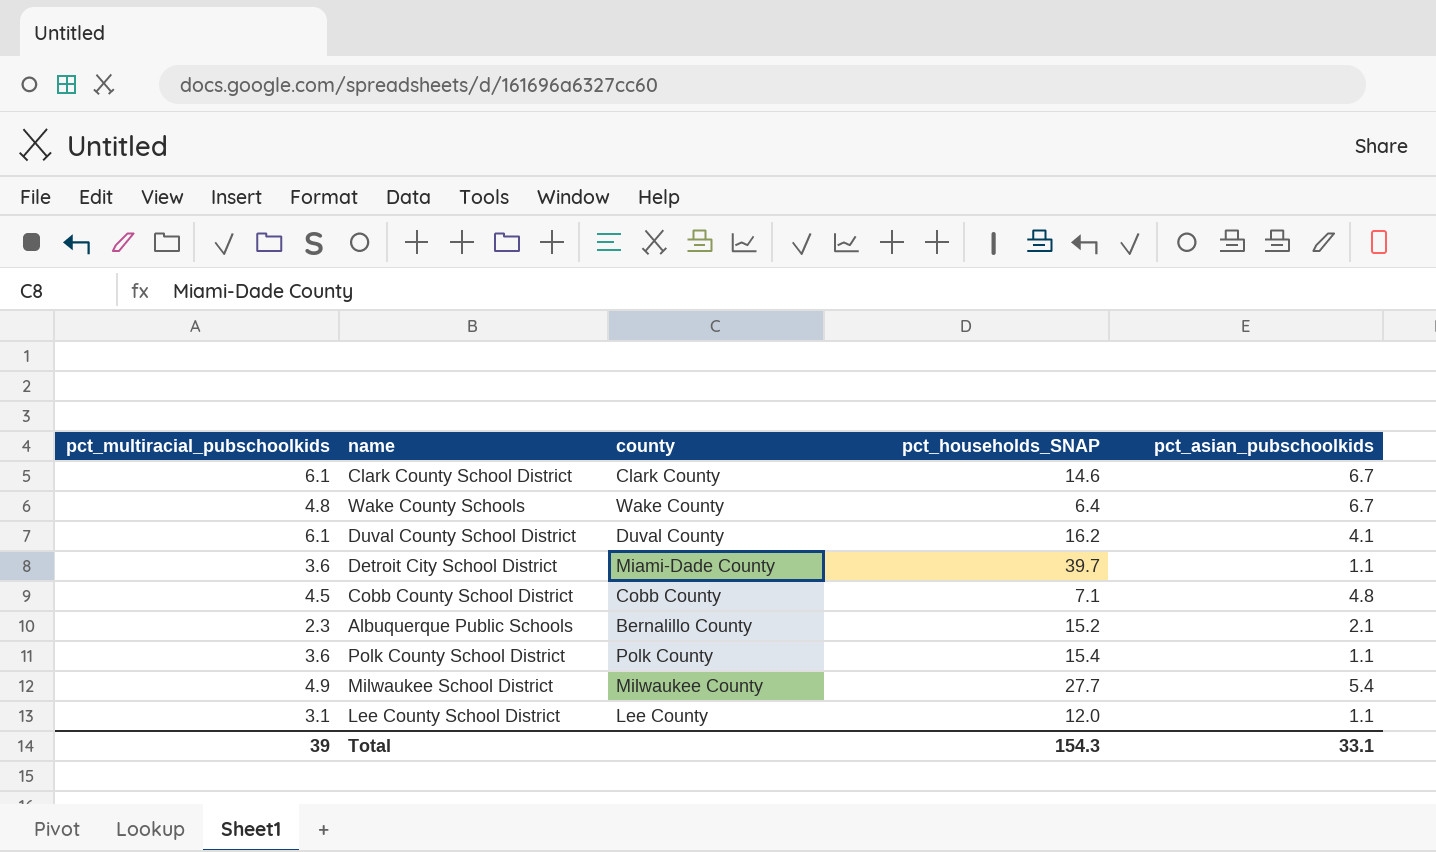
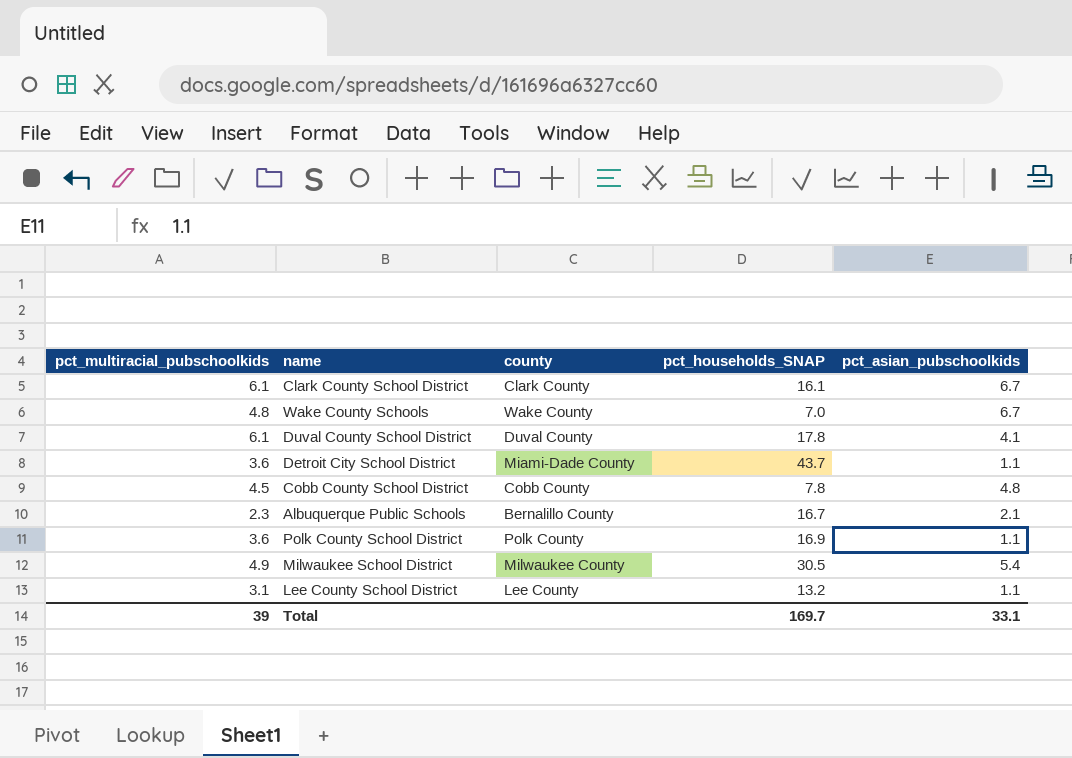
Clark County School District | pct_households_SNAP: 14.6 -> 16.1
Wake County Schools | pct_households_SNAP: 6.4 -> 7.0
Duval County School District | pct_households_SNAP: 16.2 -> 17.8
Detroit City School District | pct_households_SNAP: 39.7 -> 43.7
Cobb County School District | pct_households_SNAP: 7.1 -> 7.8
Albuquerque Public Schools | pct_households_SNAP: 15.2 -> 16.7
Polk County School District | pct_households_SNAP: 15.4 -> 16.9
Milwaukee School District | pct_households_SNAP: 27.7 -> 30.5
Lee County School District | pct_households_SNAP: 12.0 -> 13.2
Total | pct_households_SNAP: 154.3 -> 169.7

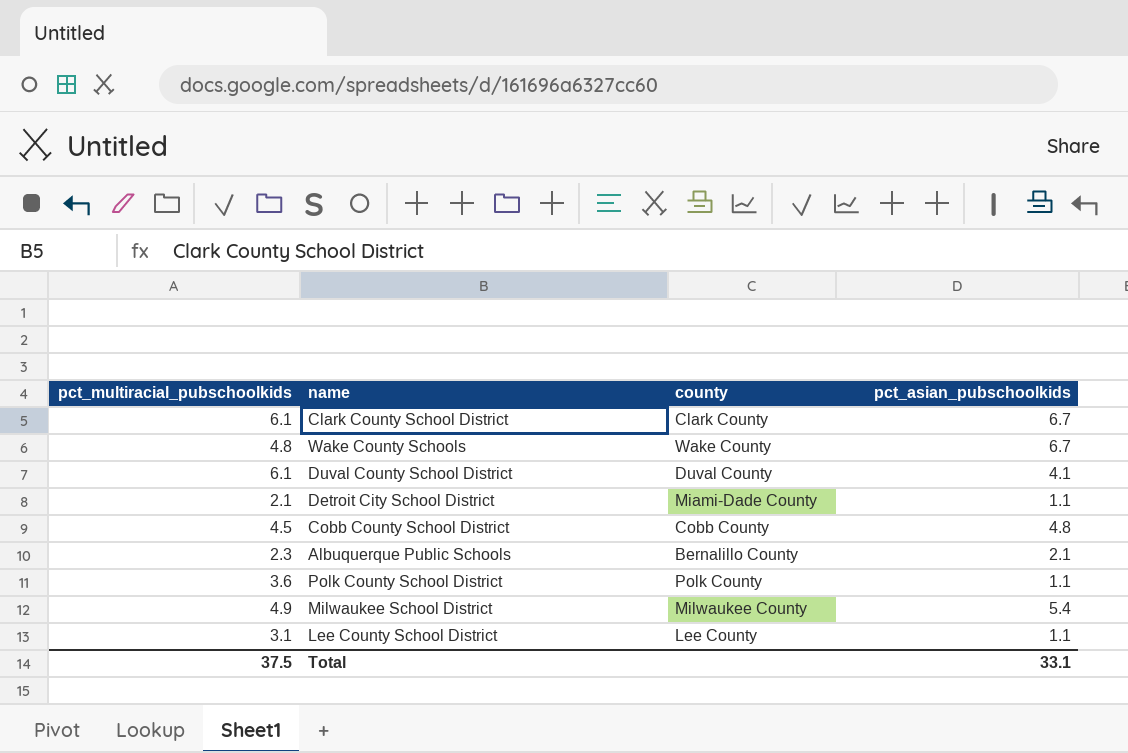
column pct_households_SNAP | position: 4 -> none
Detroit City School District | pct_multiracial_pubschoolkids: 3.6 -> 2.1
Total | pct_multiracial_pubschoolkids: 39 -> 37.5

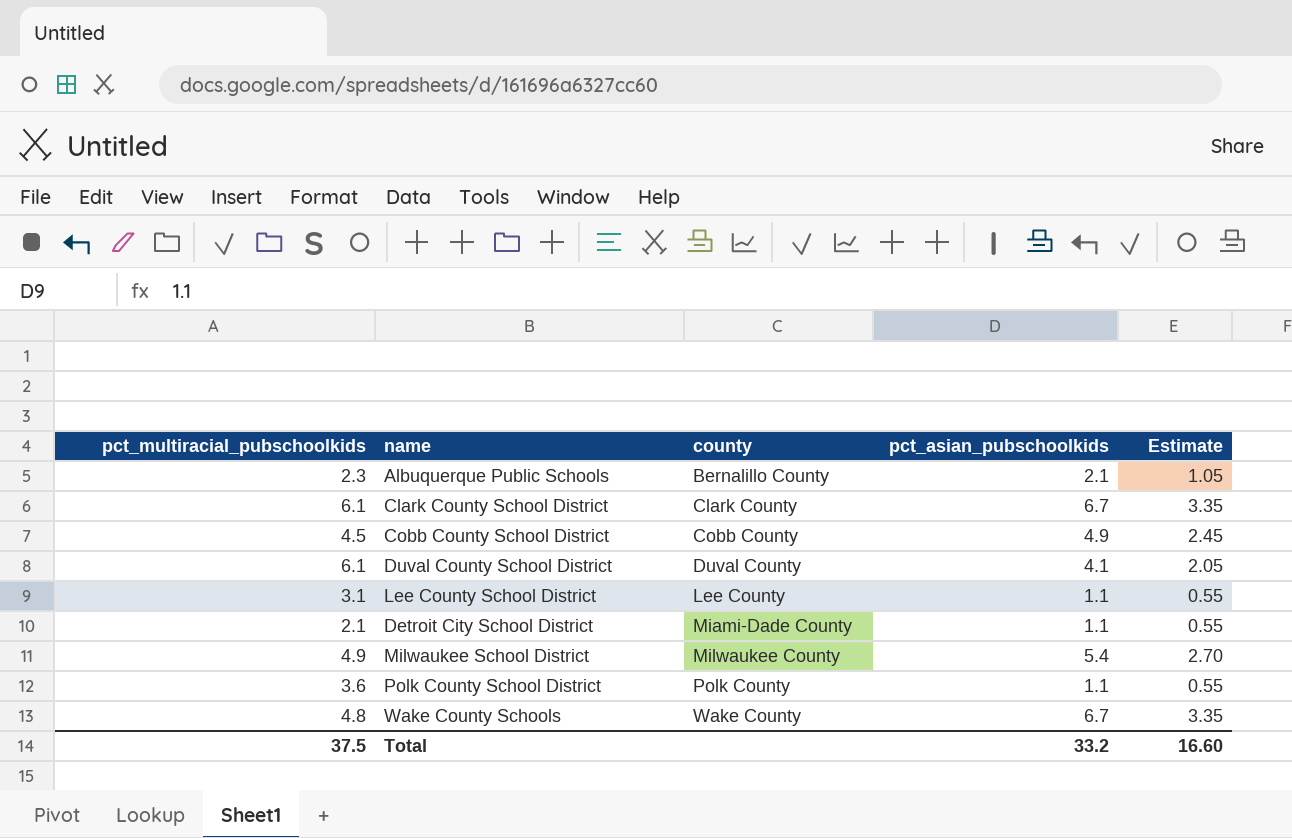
row order: none -> county ascending
column Estimate | formula: none -> [pct_asian_pubschoolkids] * 0.5
Cobb County School District | pct_asian_pubschoolkids: 4.8 -> 4.9
Total | pct_asian_pubschoolkids: 33.1 -> 33.2

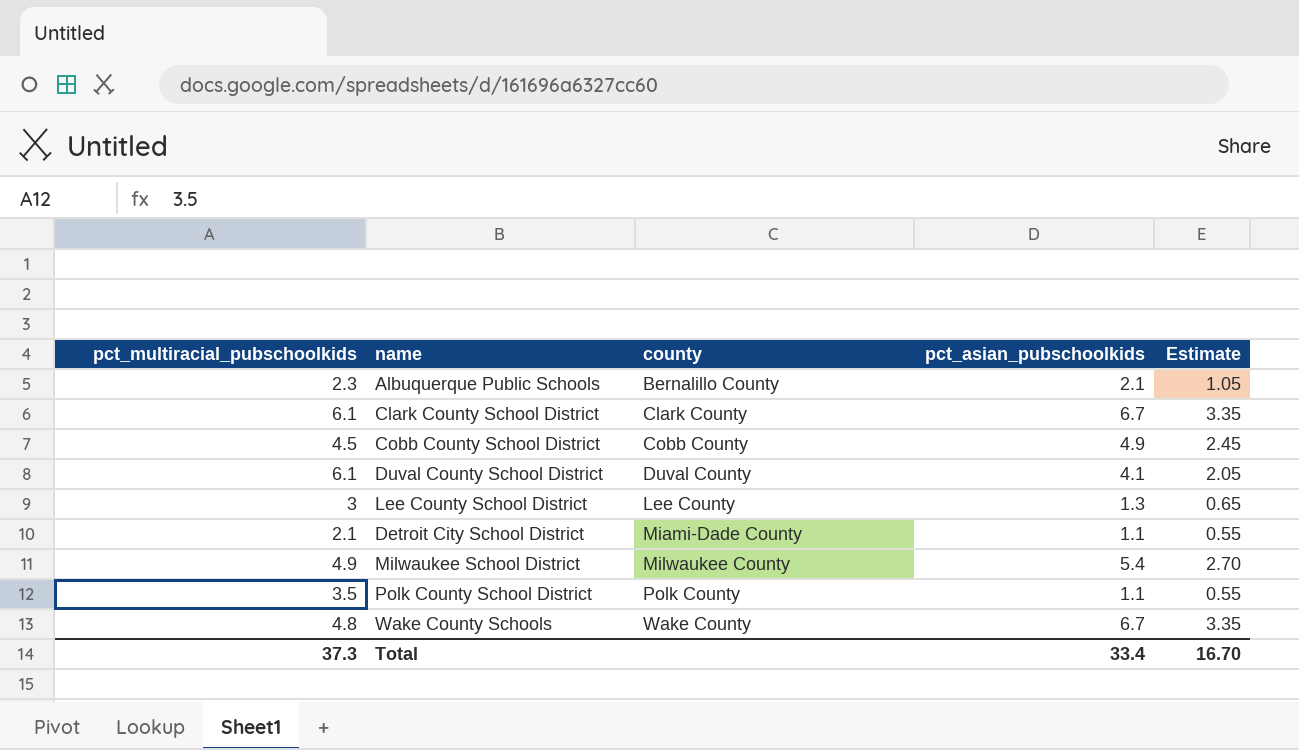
Lee County School District | pct_multiracial_pubschoolkids: 3.1 -> 3
Lee County School District | pct_asian_pubschoolkids: 1.1 -> 1.3
Lee County School District | Estimate: 0.55 -> 0.65
Polk County School District | pct_multiracial_pubschoolkids: 3.6 -> 3.5
Total | pct_multiracial_pubschoolkids: 37.5 -> 37.3
Total | pct_asian_pubschoolkids: 33.2 -> 33.4
Total | Estimate: 16.60 -> 16.70

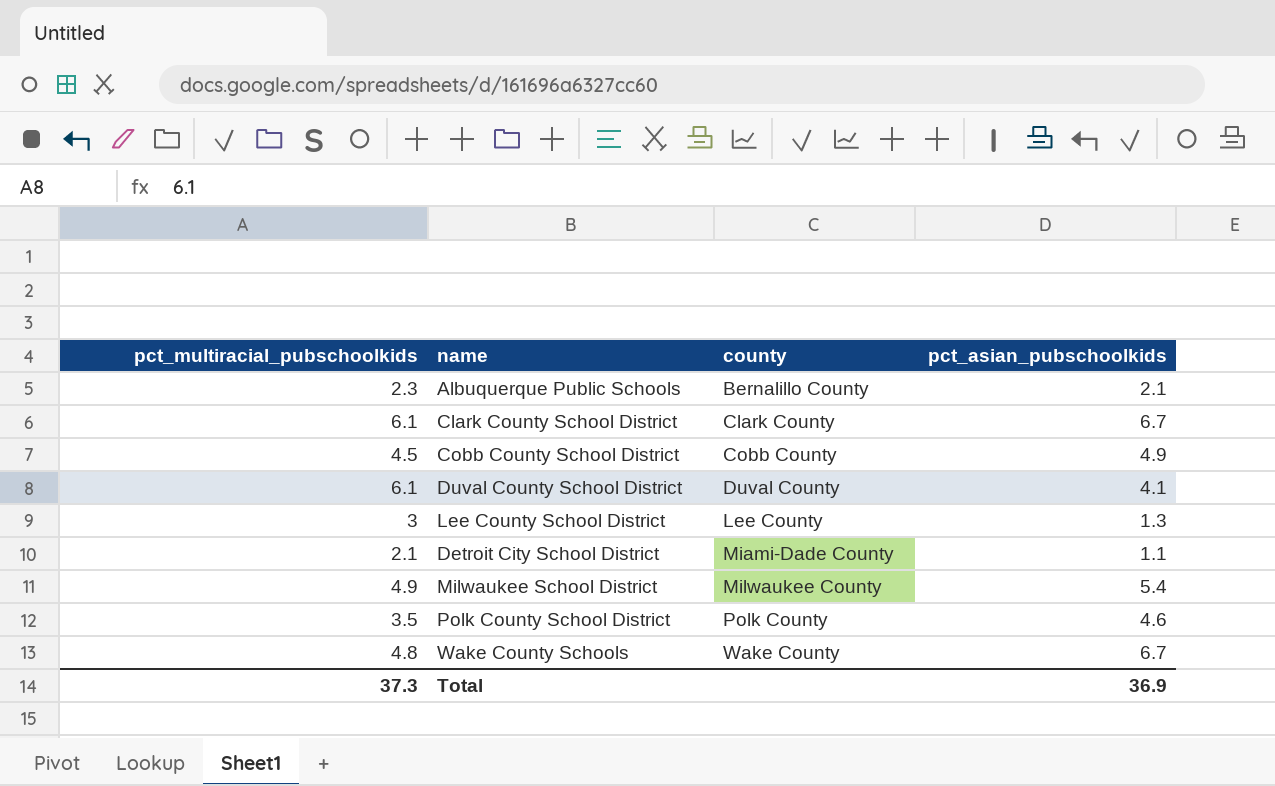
column Estimate | formula: [pct_asian_pubschoolkids] * 0.5 -> none
Polk County School District | pct_asian_pubschoolkids: 1.1 -> 4.6
Total | pct_asian_pubschoolkids: 33.4 -> 36.9

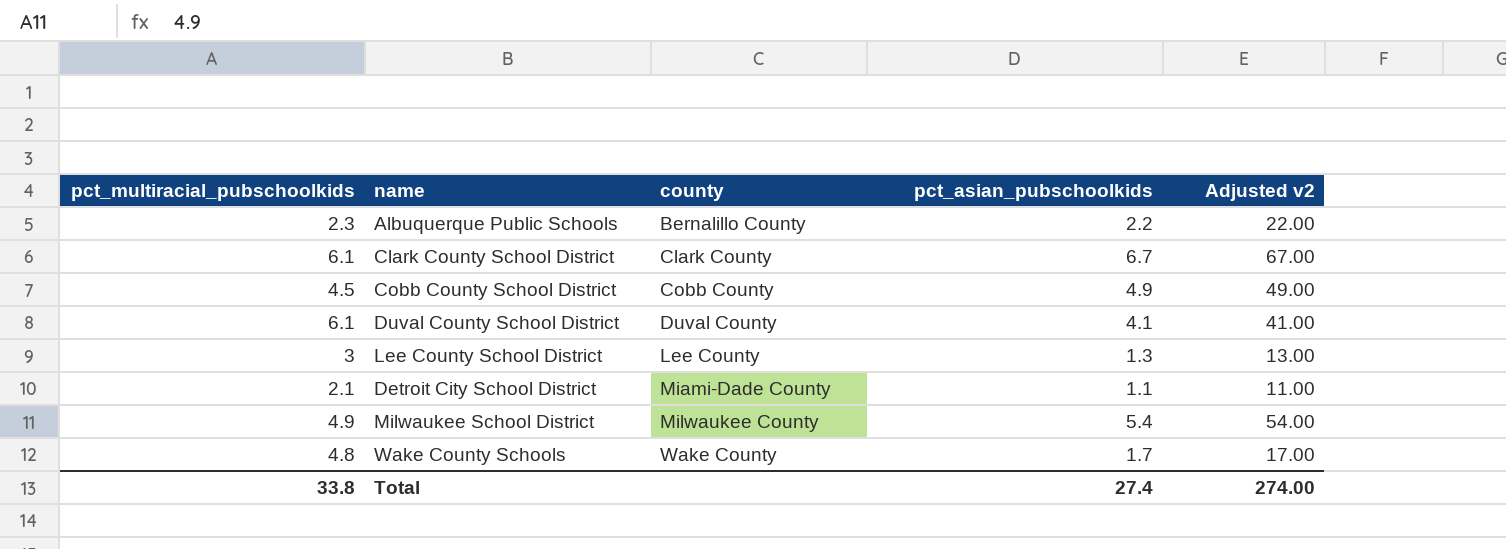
column Adjusted v2 | formula: none -> [pct_asian_pubschoolkids] * 10
row Polk County School District: 3.5 | Polk County | 4.6 -> none
Albuquerque Public Schools | pct_asian_pubschoolkids: 2.1 -> 2.2
Wake County Schools | pct_asian_pubschoolkids: 6.7 -> 1.7
Total | pct_multiracial_pubschoolkids: 37.3 -> 33.8
Total | pct_asian_pubschoolkids: 36.9 -> 27.4

